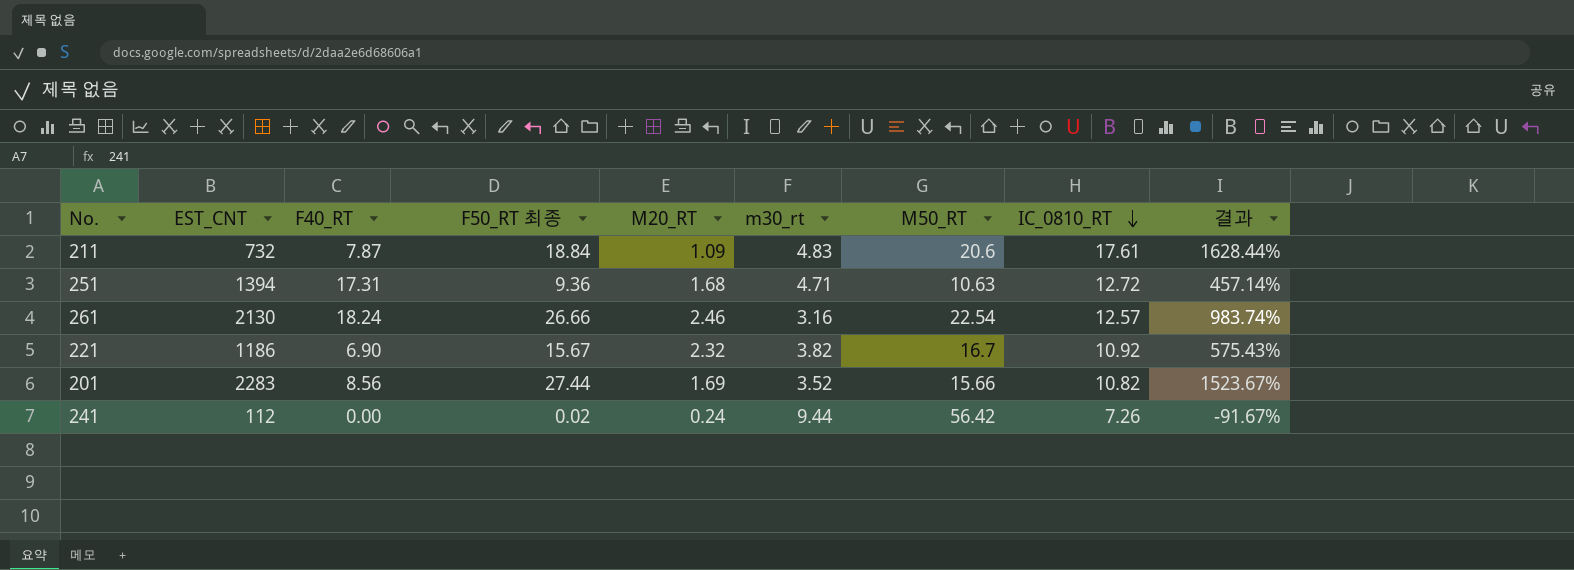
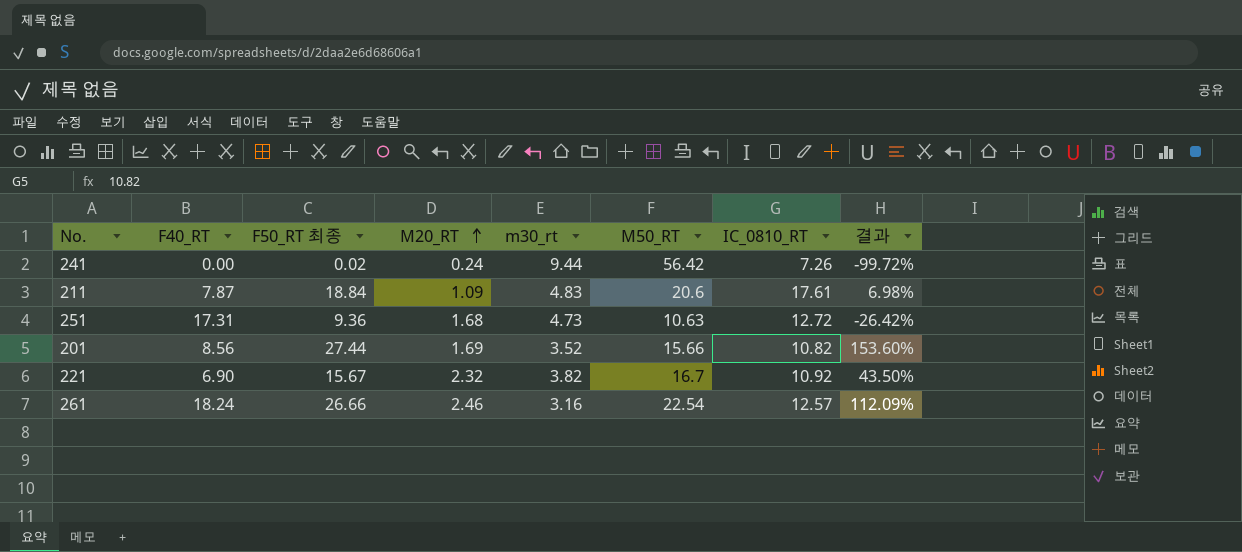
row order: IC_0810_RT descending -> M20_RT ascending
column EST_CNT | position: 2 -> none
column 결과 | formula: ([F50_RT 최종] - [M20_RT]) / [M20_RT] -> ([F50_RT 최종] - [IC_0810_RT]) / [IC_0810_RT]
251 | m30_rt: 4.71 -> 4.73

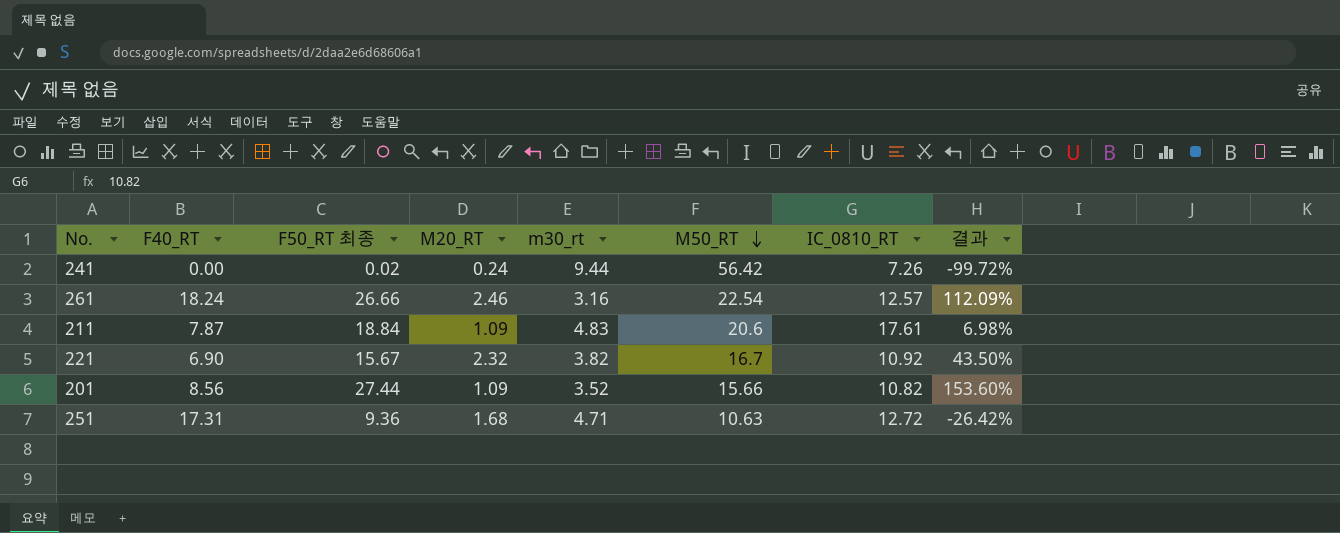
row order: M20_RT ascending -> M50_RT descending
201 | M20_RT: 1.69 -> 1.09
251 | m30_rt: 4.73 -> 4.71

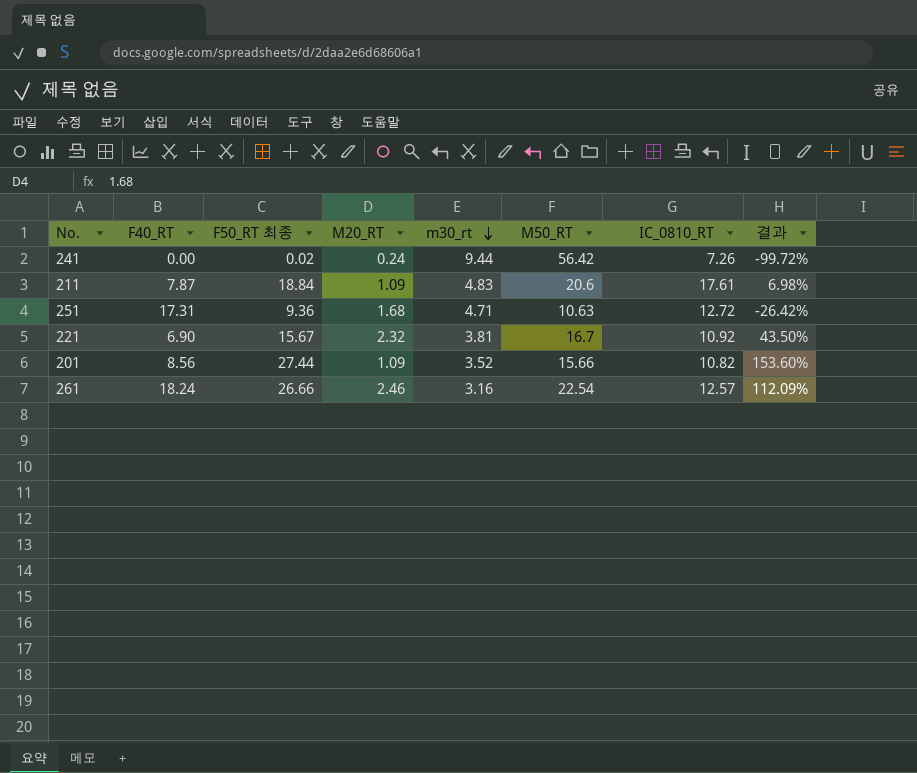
row order: M50_RT descending -> m30_rt descending
221 | m30_rt: 3.82 -> 3.81

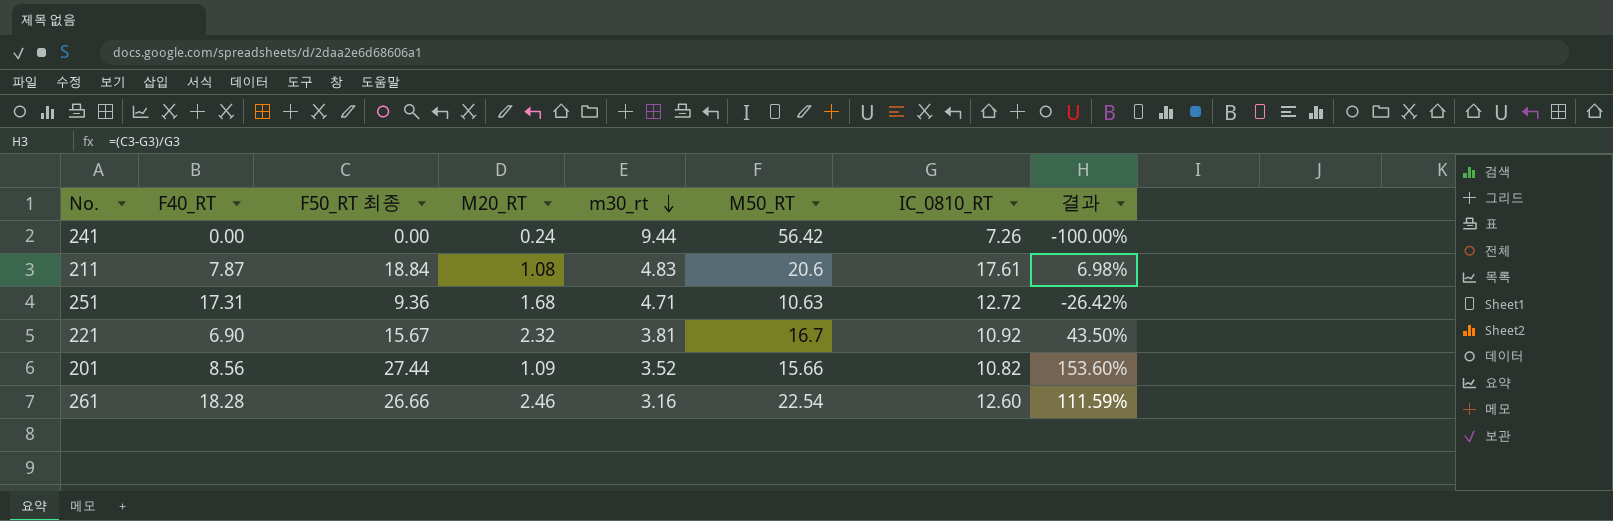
241 | F50_RT 최종: 0.02 -> 0.00
241 | 결과: -99.72% -> -100.00%
211 | M20_RT: 1.09 -> 1.08
261 | F40_RT: 18.24 -> 18.28
261 | IC_0810_RT: 12.57 -> 12.60
261 | 결과: 112.09% -> 111.59%

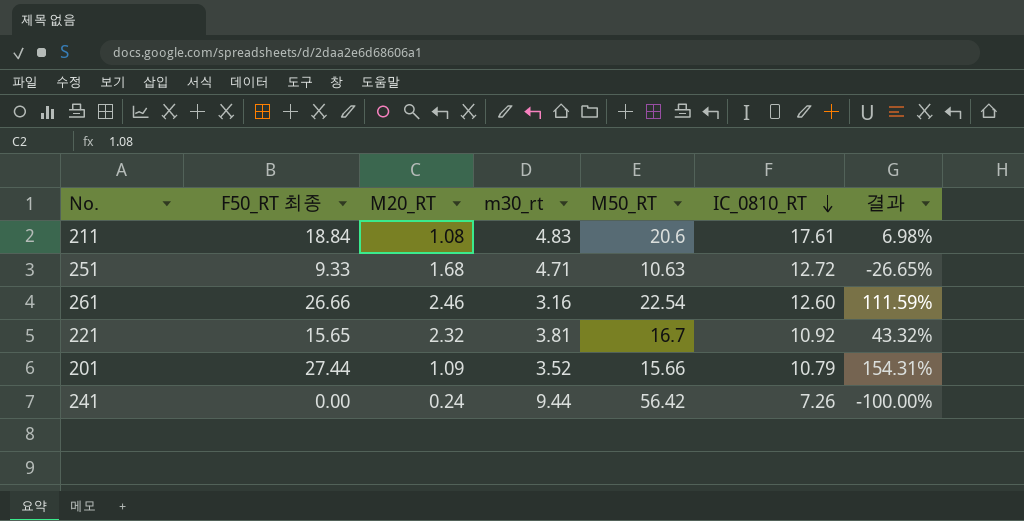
row order: m30_rt descending -> IC_0810_RT descending
column F40_RT | position: 2 -> none
251 | F50_RT 최종: 9.36 -> 9.33
251 | 결과: -26.42% -> -26.65%
221 | F50_RT 최종: 15.67 -> 15.65
221 | 결과: 43.50% -> 43.32%
201 | IC_0810_RT: 10.82 -> 10.79
201 | 결과: 153.60% -> 154.31%

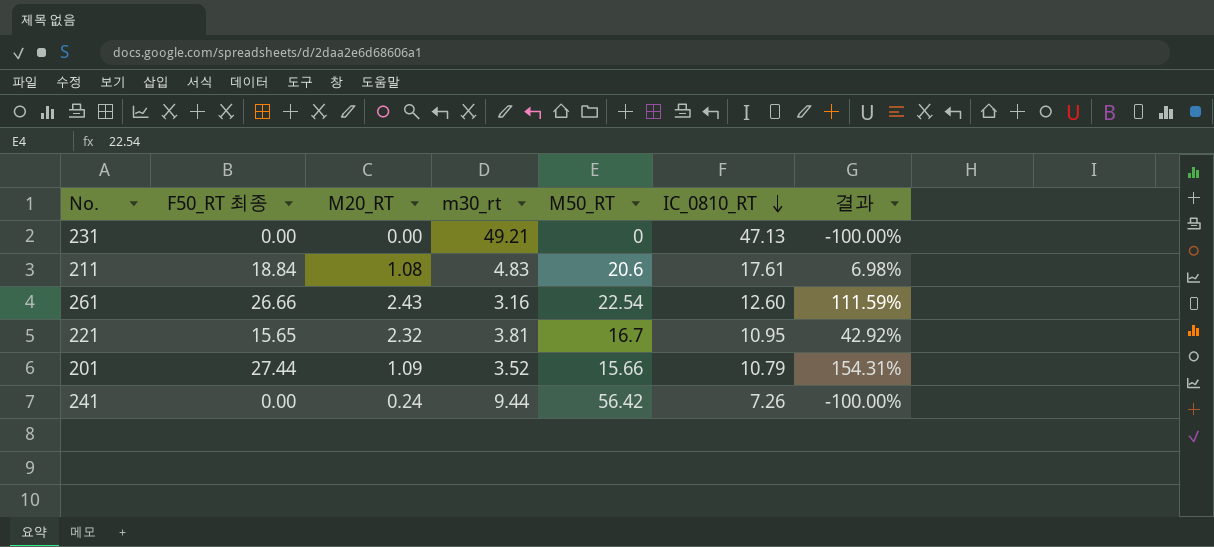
row 251: 9.33 | 1.68 | 4.71 | 10.63 | 12.72 | -26.65% -> none
row 231: none -> 0.00 | 0.00 | 49.21 | 0 | 47.13 | -100.00%
261 | M20_RT: 2.46 -> 2.43
221 | IC_0810_RT: 10.92 -> 10.95
221 | 결과: 43.32% -> 42.92%

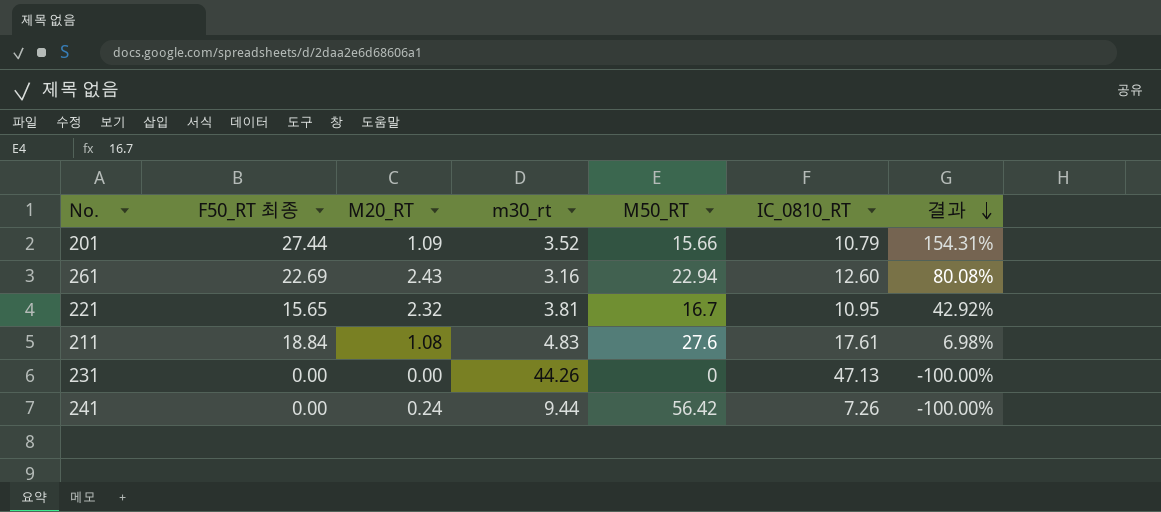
row order: IC_0810_RT descending -> 결과 descending
261 | F50_RT 최종: 26.66 -> 22.69
261 | M50_RT: 22.54 -> 22.94
261 | 결과: 111.59% -> 80.08%
211 | M50_RT: 20.6 -> 27.6
231 | m30_rt: 49.21 -> 44.26

